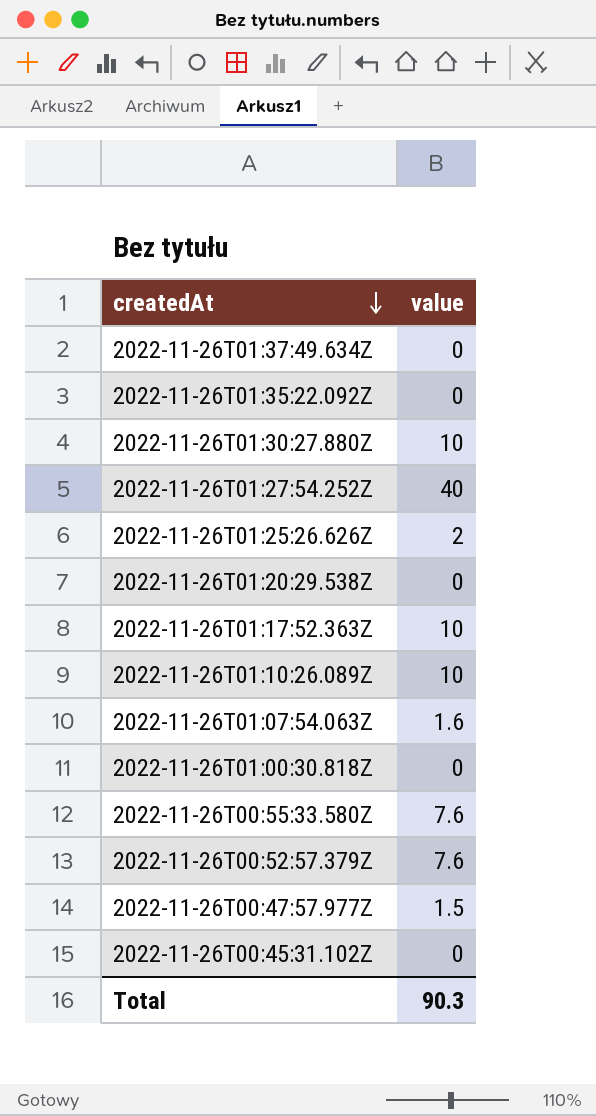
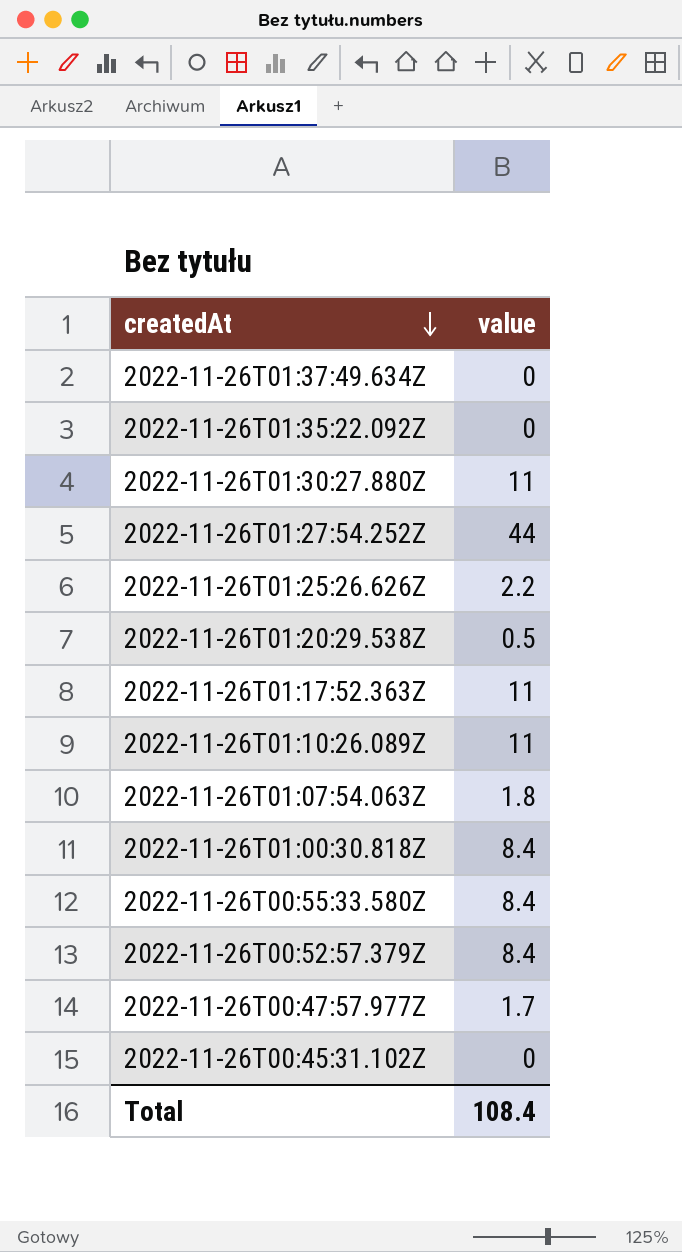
2022-11-26T01:30:27.880Z | value: 10 -> 11
2022-11-26T01:27:54.252Z | value: 40 -> 44
2022-11-26T01:25:26.626Z | value: 2 -> 2.2
2022-11-26T01:20:29.538Z | value: 0 -> 0.5
2022-11-26T01:17:52.363Z | value: 10 -> 11
2022-11-26T01:10:26.089Z | value: 10 -> 11
2022-11-26T01:07:54.063Z | value: 1.6 -> 1.8
2022-11-26T01:00:30.818Z | value: 0 -> 8.4
2022-11-26T00:55:33.580Z | value: 7.6 -> 8.4
2022-11-26T00:52:57.379Z | value: 7.6 -> 8.4
2022-11-26T00:47:57.977Z | value: 1.5 -> 1.7
Total | value: 90.3 -> 108.4

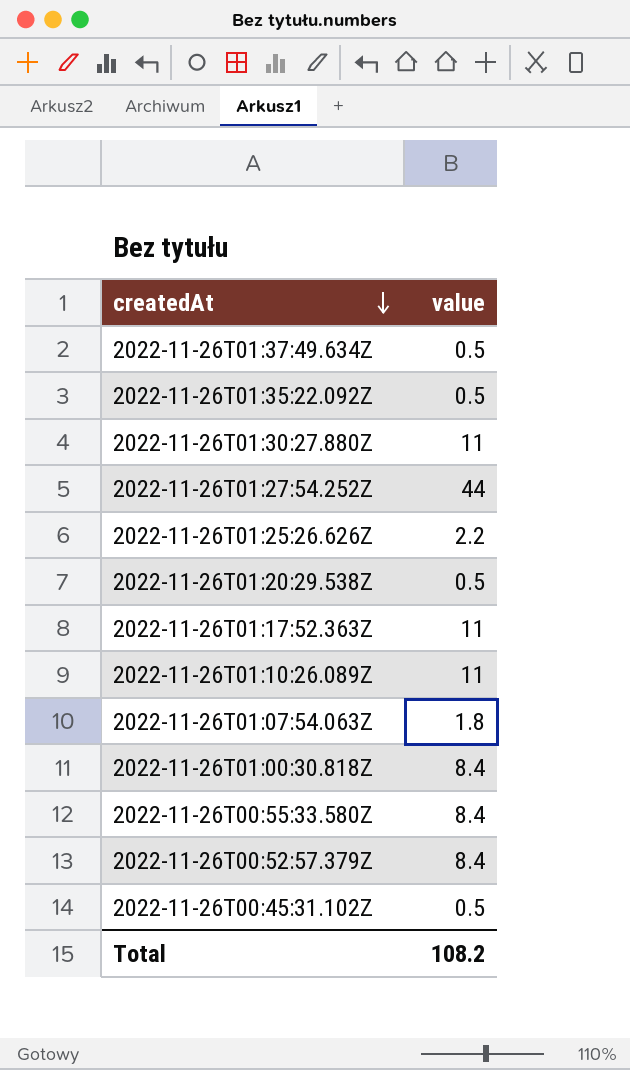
row 2022-11-26T00:47:57.977Z: 1.7 -> none
2022-11-26T01:37:49.634Z | value: 0 -> 0.5
2022-11-26T01:35:22.092Z | value: 0 -> 0.5
2022-11-26T00:45:31.102Z | value: 0 -> 0.5
Total | value: 108.4 -> 108.2

